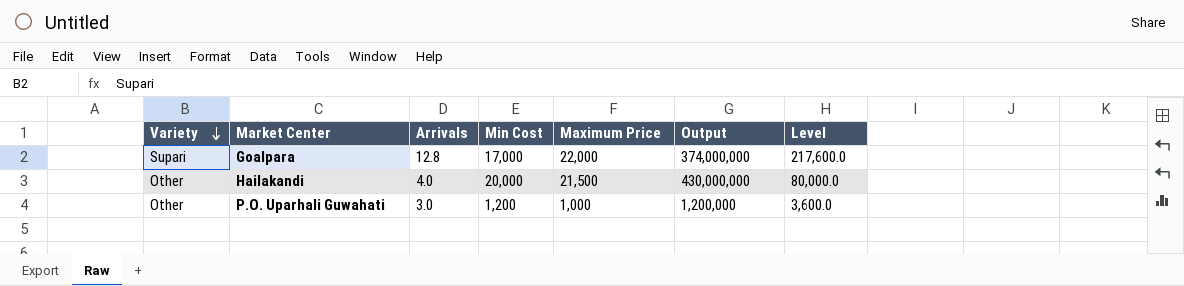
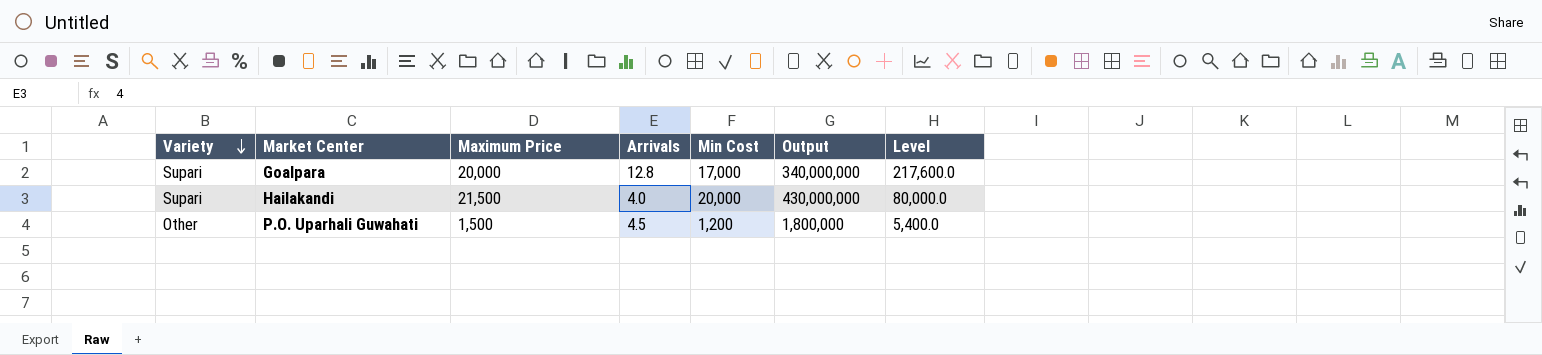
column Maximum Price | position: 5 -> 3
Goalpara | Maximum Price: 22,000 -> 20,000
Goalpara | Output: 374,000,000 -> 340,000,000
Hailakandi | Variety: Other -> Supari
P.O. Uparhali Guwahati | Maximum Price: 1,000 -> 1,500
P.O. Uparhali Guwahati | Arrivals: 3.0 -> 4.5
P.O. Uparhali Guwahati | Output: 1,200,000 -> 1,800,000
P.O. Uparhali Guwahati | Level: 3,600.0 -> 5,400.0

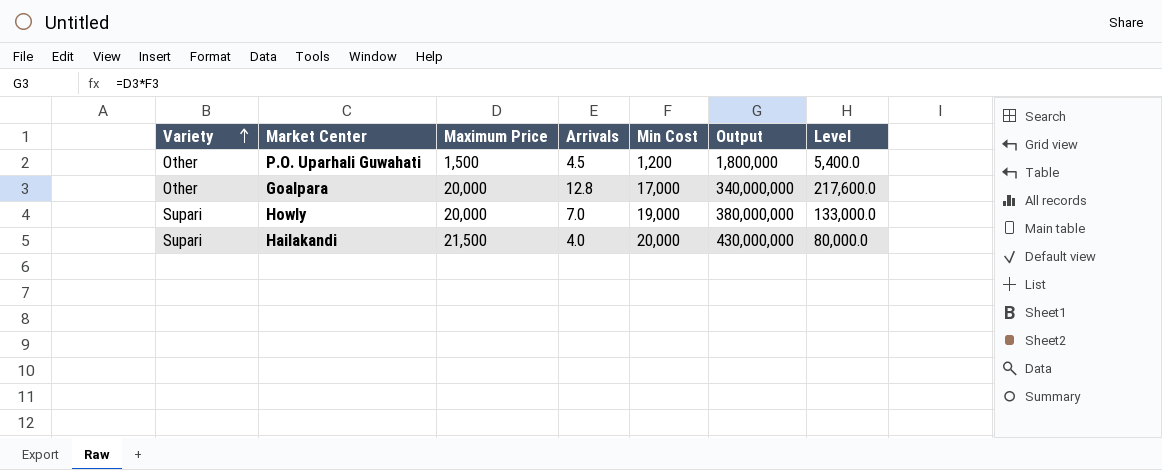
row order: Variety descending -> Variety ascending
Goalpara | Variety: Supari -> Other
row Howly: none -> Supari | 20,000 | 7.0 | 19,000 | 380,000,000 | 133,000.0

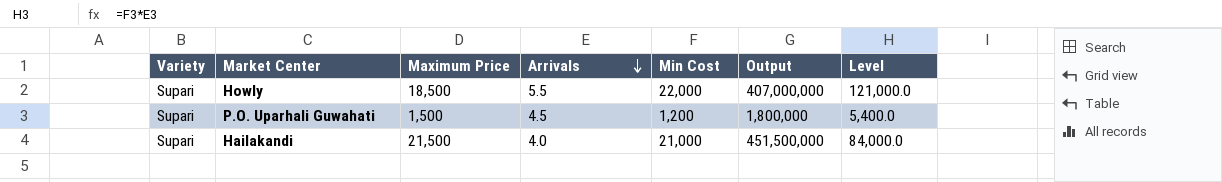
row order: Variety ascending -> Arrivals descending
row Goalpara: Other | 20,000 | 12.8 | 17,000 | 340,000,000 | 217,600.0 -> none
Howly | Maximum Price: 20,000 -> 18,500
Howly | Arrivals: 7.0 -> 5.5
Howly | Min Cost: 19,000 -> 22,000
Howly | Output: 380,000,000 -> 407,000,000
Howly | Level: 133,000.0 -> 121,000.0
P.O. Uparhali Guwahati | Variety: Other -> Supari
Hailakandi | Min Cost: 20,000 -> 21,000
Hailakandi | Output: 430,000,000 -> 451,500,000
Hailakandi | Level: 80,000.0 -> 84,000.0

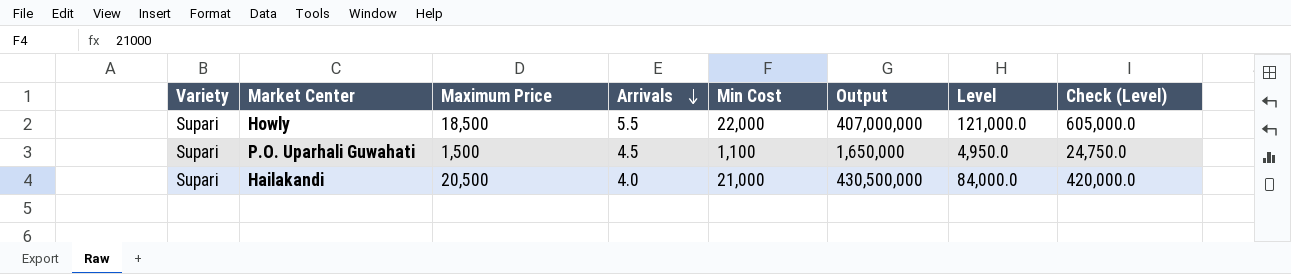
column Check (Level) | formula: none -> [Level] * 5
P.O. Uparhali Guwahati | Min Cost: 1,200 -> 1,100
P.O. Uparhali Guwahati | Output: 1,800,000 -> 1,650,000
P.O. Uparhali Guwahati | Level: 5,400.0 -> 4,950.0
Hailakandi | Maximum Price: 21,500 -> 20,500
Hailakandi | Output: 451,500,000 -> 430,500,000

